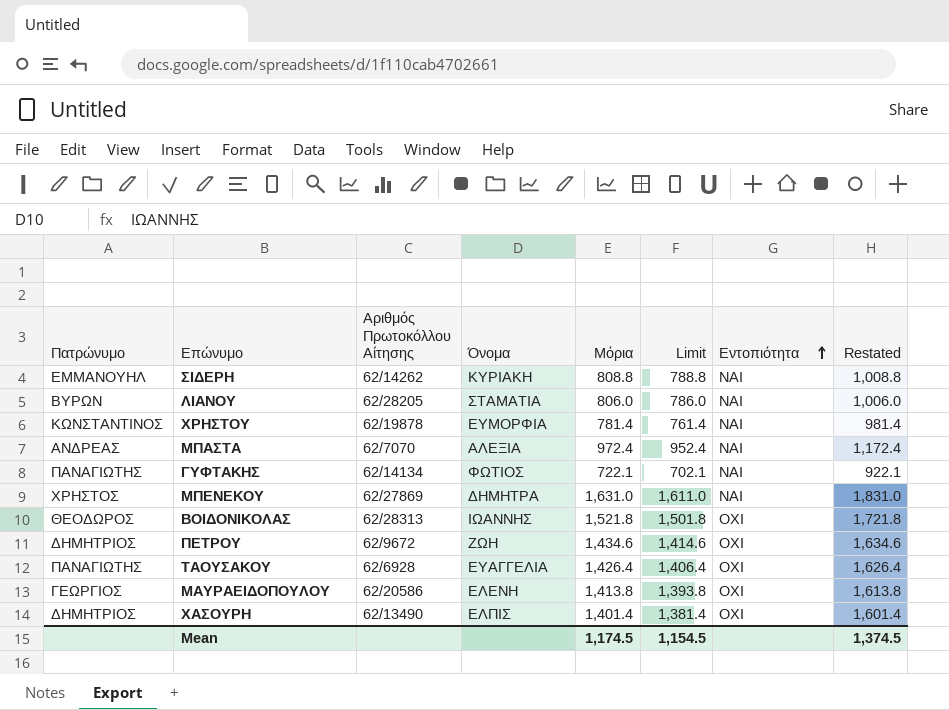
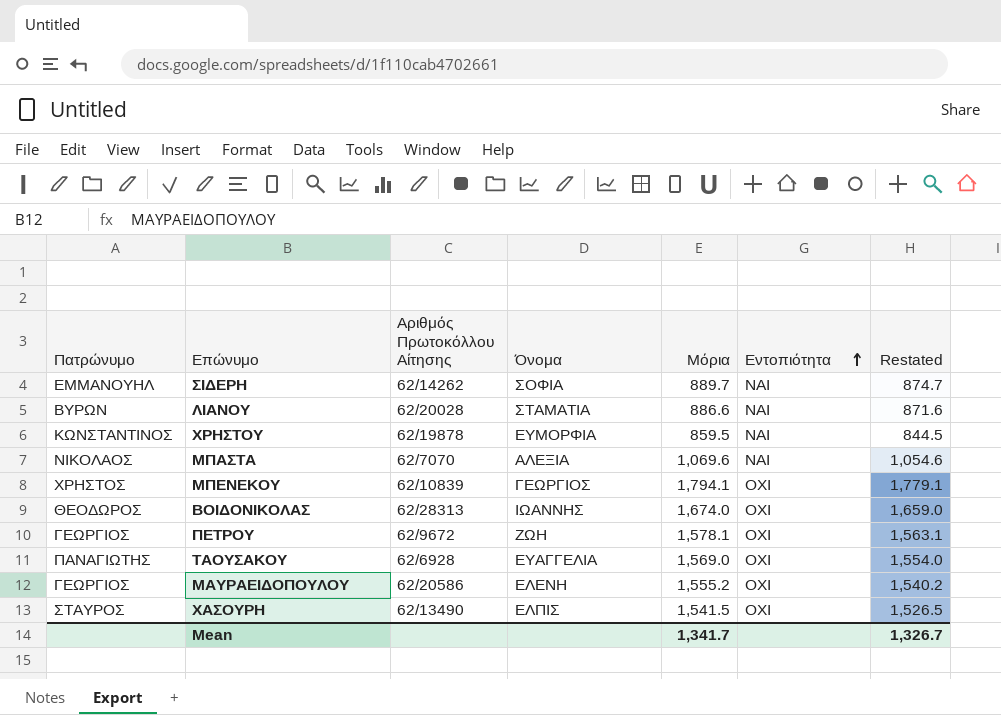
column Limit | formula: [Μόρια] - 20 -> none
column Restated | formula: [Μόρια] + 200 -> [Μόρια] - 15
row ΓΥΦΤΑΚΗΣ: ΠΑΝΑΓΙΩΤΗΣ | 62/14134 | ΦΩΤΙΟΣ | 722.1 | 702.1 | ΝΑΙ | 922.1 -> none
ΣΙΔΕΡΗ | Όνομα: ΚΥΡΙΑΚΗ -> ΣΟΦΙΑ
ΣΙΔΕΡΗ | Μόρια: 808.8 -> 889.7
ΛΙΑΝΟΥ | Αριθμός Πρωτοκόλλου Αίτησης: 62/28205 -> 62/20028
ΛΙΑΝΟΥ | Μόρια: 806.0 -> 886.6
ΧΡΗΣΤΟΥ | Μόρια: 781.4 -> 859.5
ΜΠΑΣΤΑ | Πατρώνυμο: ΑΝΔΡΕΑΣ -> ΝΙΚΟΛΑΟΣ
ΜΠΑΣΤΑ | Μόρια: 972.4 -> 1,069.6
ΜΠΕΝΕΚΟΥ | Αριθμός Πρωτοκόλλου Αίτησης: 62/27869 -> 62/10839
ΜΠΕΝΕΚΟΥ | Όνομα: ΔΗΜΗΤΡΑ -> ΓΕΩΡΓΙΟΣ
ΜΠΕΝΕΚΟΥ | Μόρια: 1,631.0 -> 1,794.1
ΜΠΕΝΕΚΟΥ | Εντοπιότητα: ΝΑΙ -> ΟΧΙ
ΒΟΙΔΟΝΙΚΟΛΑΣ | Μόρια: 1,521.8 -> 1,674.0
ΠΕΤΡΟΥ | Πατρώνυμο: ΔΗΜΗΤΡΙΟΣ -> ΓΕΩΡΓΙΟΣ
ΠΕΤΡΟΥ | Μόρια: 1,434.6 -> 1,578.1
ΤΑΟΥΣΑΚΟΥ | Μόρια: 1,426.4 -> 1,569.0
ΜΑΥΡΑΕΙΔΟΠΟΥΛΟΥ | Μόρια: 1,413.8 -> 1,555.2
ΧΑΣΟΥΡΗ | Πατρώνυμο: ΔΗΜΗΤΡΙΟΣ -> ΣΤΑΥΡΟΣ
ΧΑΣΟΥΡΗ | Μόρια: 1,401.4 -> 1,541.5
Mean | Μόρια: 1,174.5 -> 1,341.7
Mean | Restated: 1,374.5 -> 1,326.7

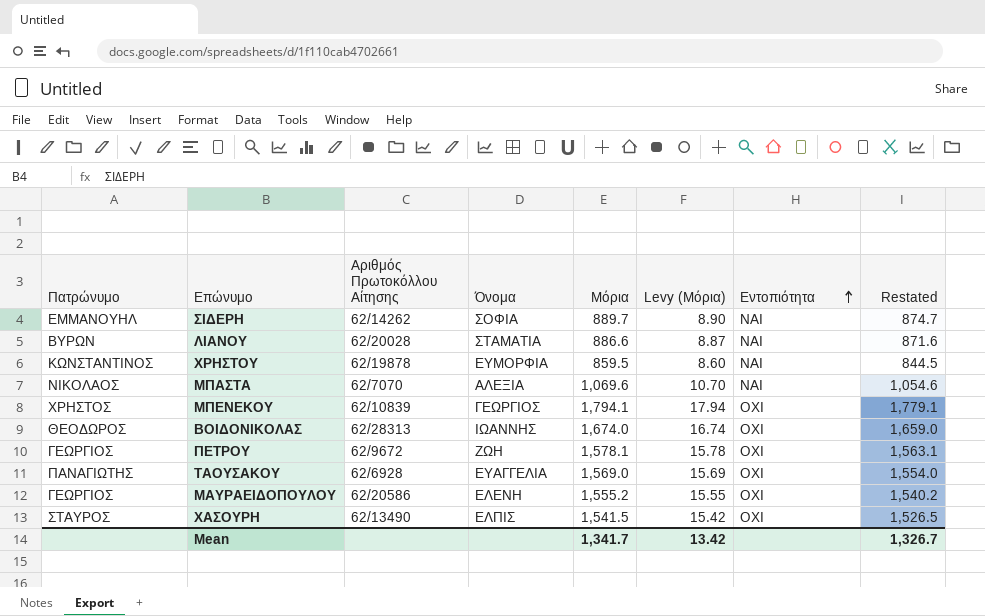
column Levy (Μόρια) | formula: none -> [Μόρια] * 0.01

